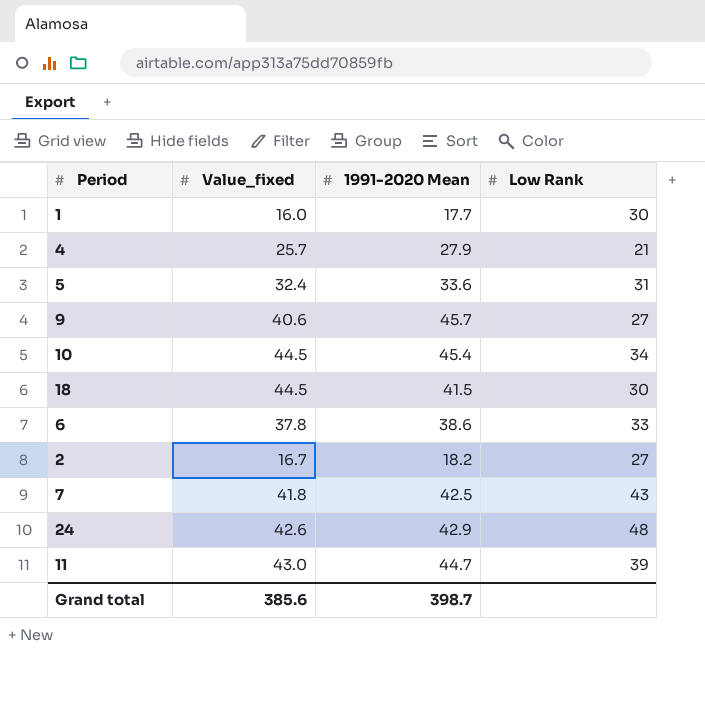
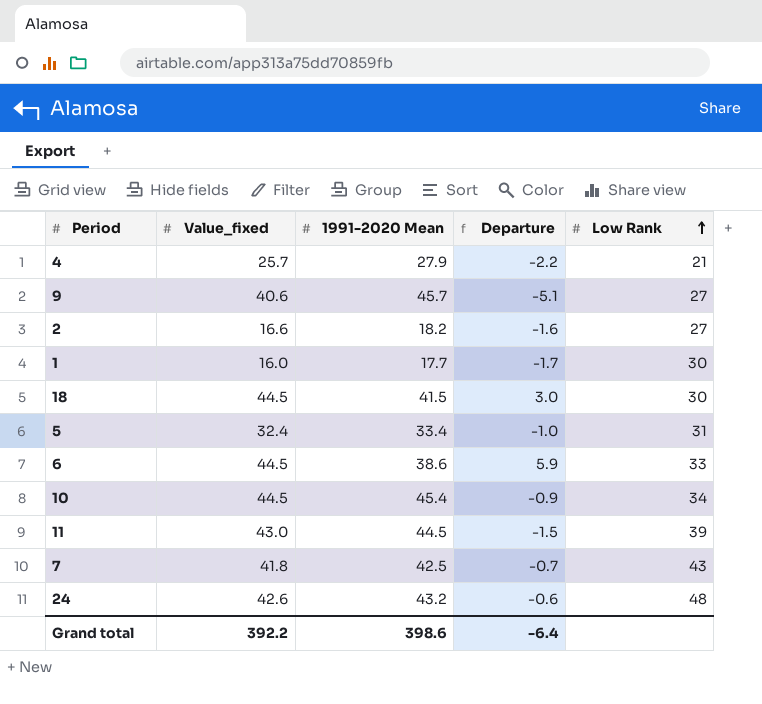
row order: none -> Low Rank ascending
column Departure | formula: none -> [Value_fixed] - [1991-2020 Mean]
2 | Value_fixed: 16.7 -> 16.6
5 | 1991-2020 Mean: 33.6 -> 33.4
6 | Value_fixed: 37.8 -> 44.5
11 | 1991-2020 Mean: 44.7 -> 44.5
24 | 1991-2020 Mean: 42.9 -> 43.2
Grand total | Value_fixed: 385.6 -> 392.2
Grand total | 1991-2020 Mean: 398.7 -> 398.6

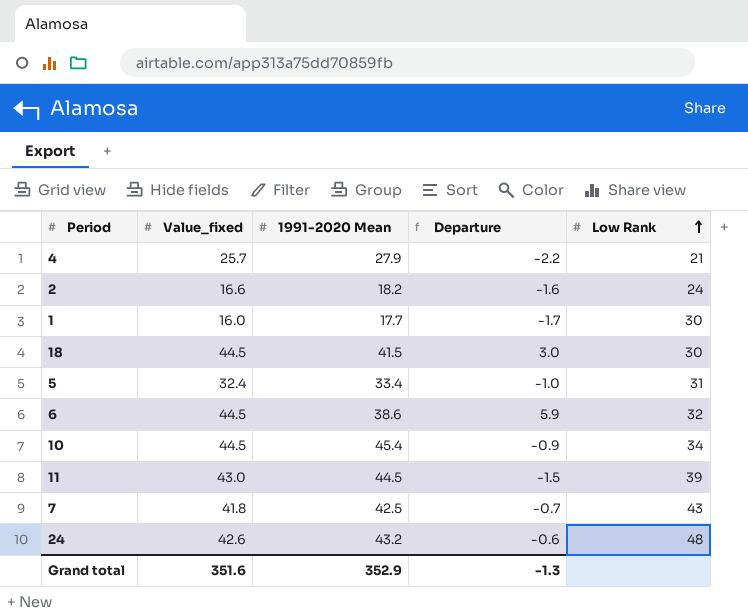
row 9: 40.6 | 45.7 | -5.1 | 27 -> none
2 | Low Rank: 27 -> 24
6 | Low Rank: 33 -> 32
Grand total | Value_fixed: 392.2 -> 351.6
Grand total | 1991-2020 Mean: 398.6 -> 352.9
Grand total | Departure: -6.4 -> -1.3

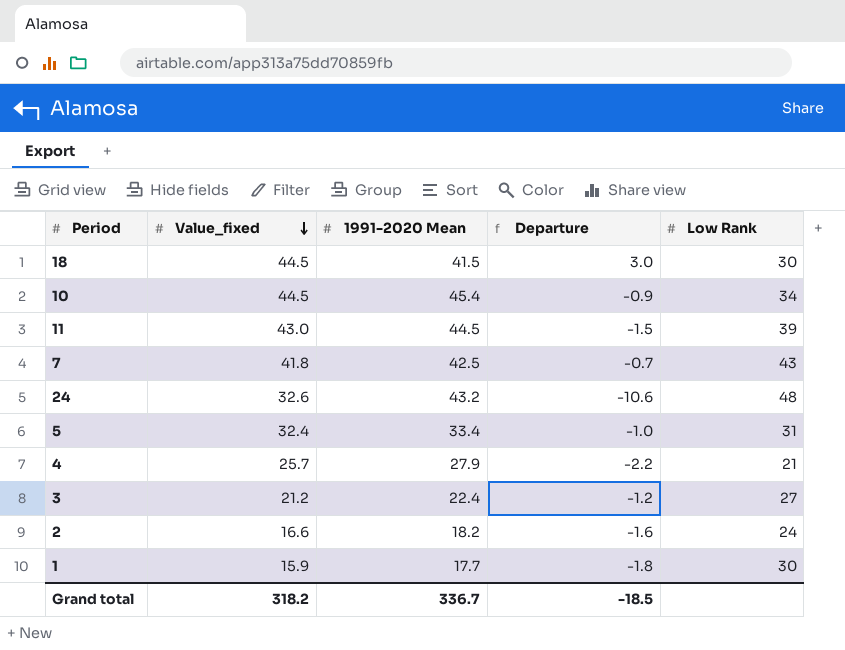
row order: Low Rank ascending -> Value_fixed descending
row 6: 44.5 | 38.6 | 5.9 | 32 -> none
24 | Value_fixed: 42.6 -> 32.6
24 | Departure: -0.6 -> -10.6
row 3: none -> 21.2 | 22.4 | -1.2 | 27
1 | Value_fixed: 16.0 -> 15.9
1 | Departure: -1.7 -> -1.8
Grand total | Value_fixed: 351.6 -> 318.2
Grand total | 1991-2020 Mean: 352.9 -> 336.7
Grand total | Departure: -1.3 -> -18.5

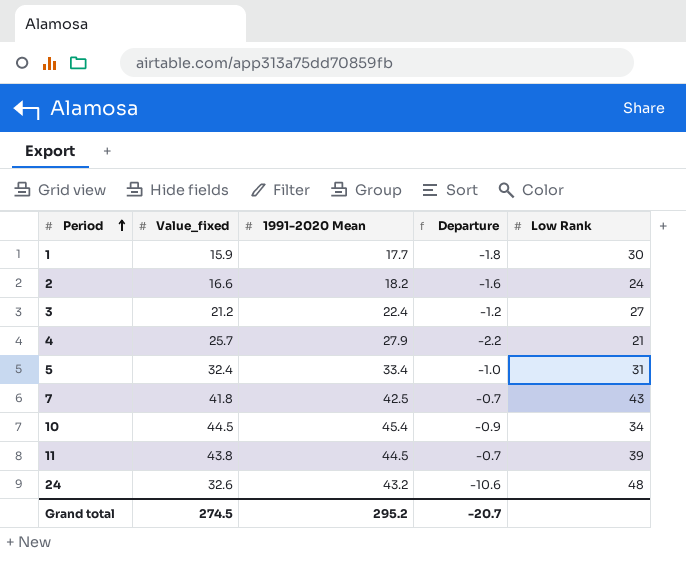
row order: Value_fixed descending -> Period ascending
row 18: 44.5 | 41.5 | 3.0 | 30 -> none
11 | Value_fixed: 43.0 -> 43.8
11 | Departure: -1.5 -> -0.7
Grand total | Value_fixed: 318.2 -> 274.5
Grand total | 1991-2020 Mean: 336.7 -> 295.2
Grand total | Departure: -18.5 -> -20.7

